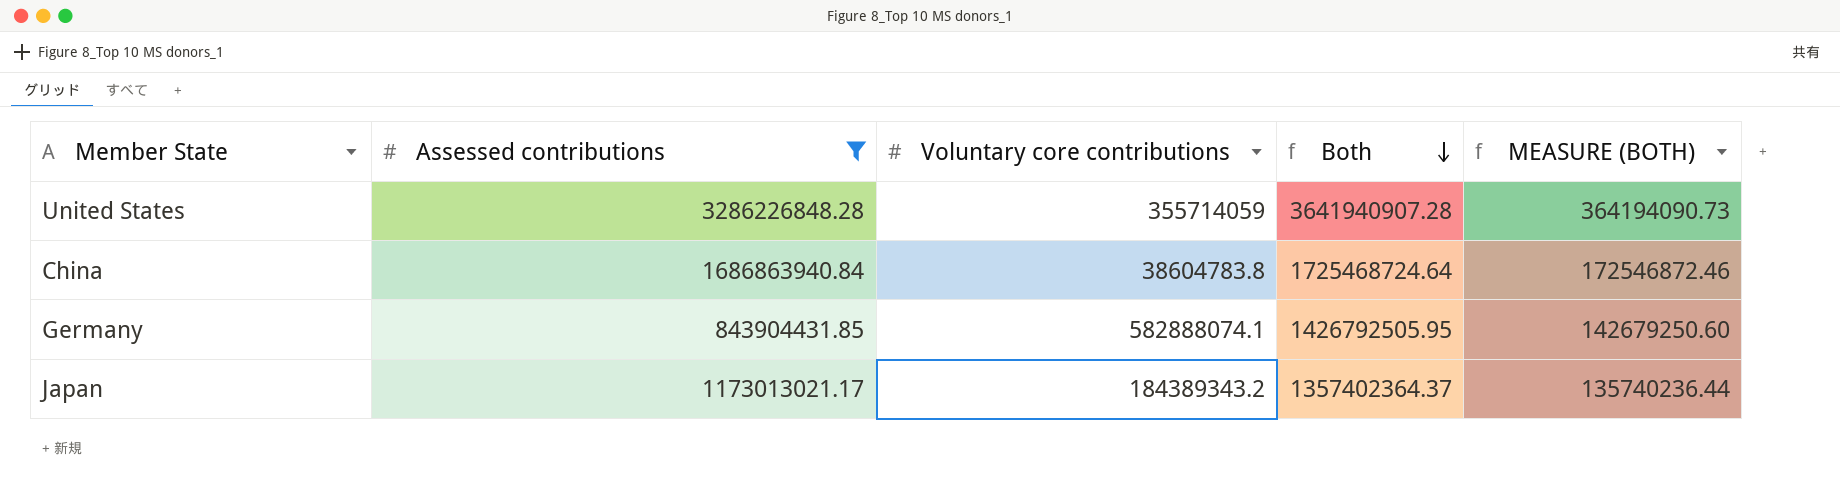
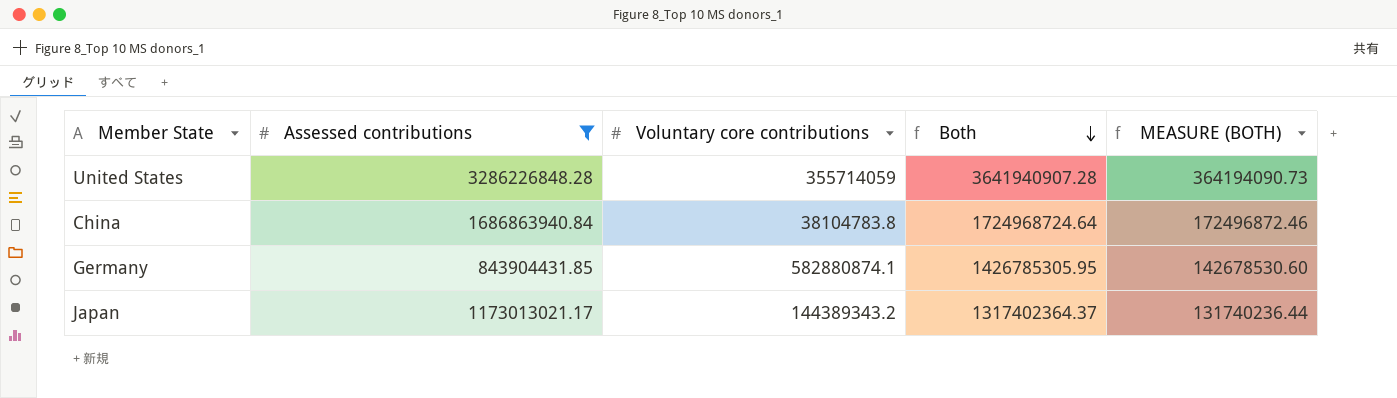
China | Voluntary core contributions: 38604783.8 -> 38104783.8
China | Both: 1725468724.64 -> 1724968724.64
China | MEASURE (BOTH): 172546872.46 -> 172496872.46
Germany | Voluntary core contributions: 582888074.1 -> 582880874.1
Germany | Both: 1426792505.95 -> 1426785305.95
Germany | MEASURE (BOTH): 142679250.60 -> 142678530.60
Japan | Voluntary core contributions: 184389343.2 -> 144389343.2
Japan | Both: 1357402364.37 -> 1317402364.37
Japan | MEASURE (BOTH): 135740236.44 -> 131740236.44

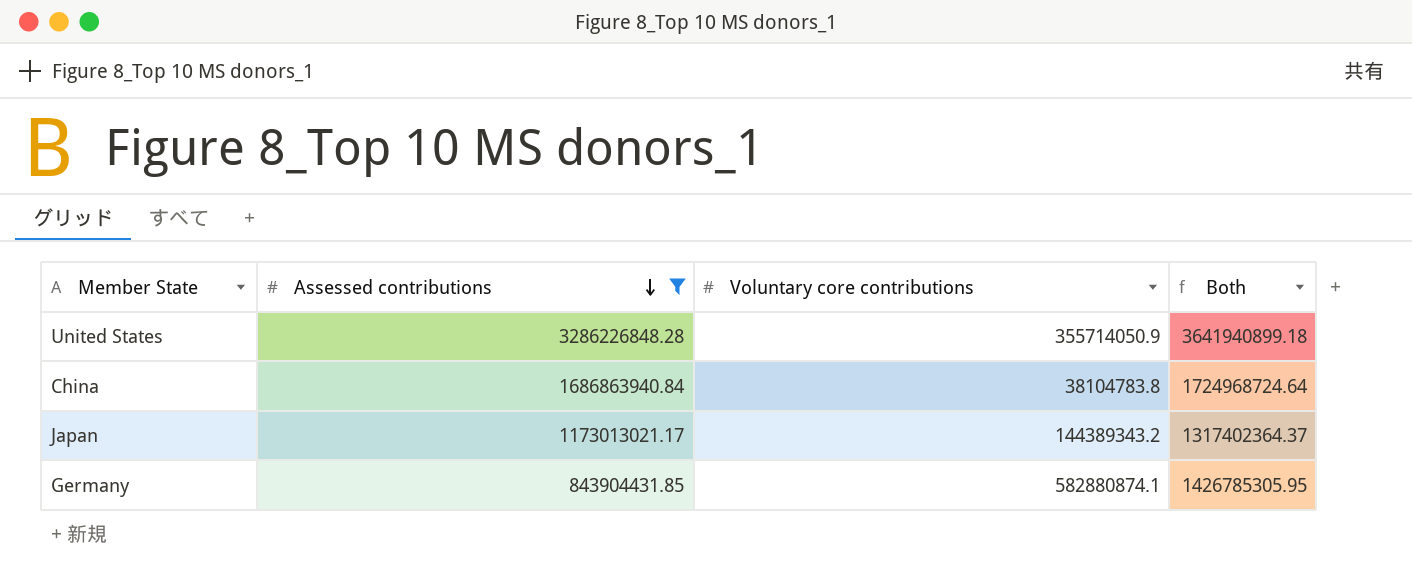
row order: Both descending -> Assessed contributions descending
column MEASURE (BOTH) | formula: [Both] * 0.1 -> none
United States | Voluntary core contributions: 355714059 -> 355714050.9
United States | Both: 3641940907.28 -> 3641940899.18

